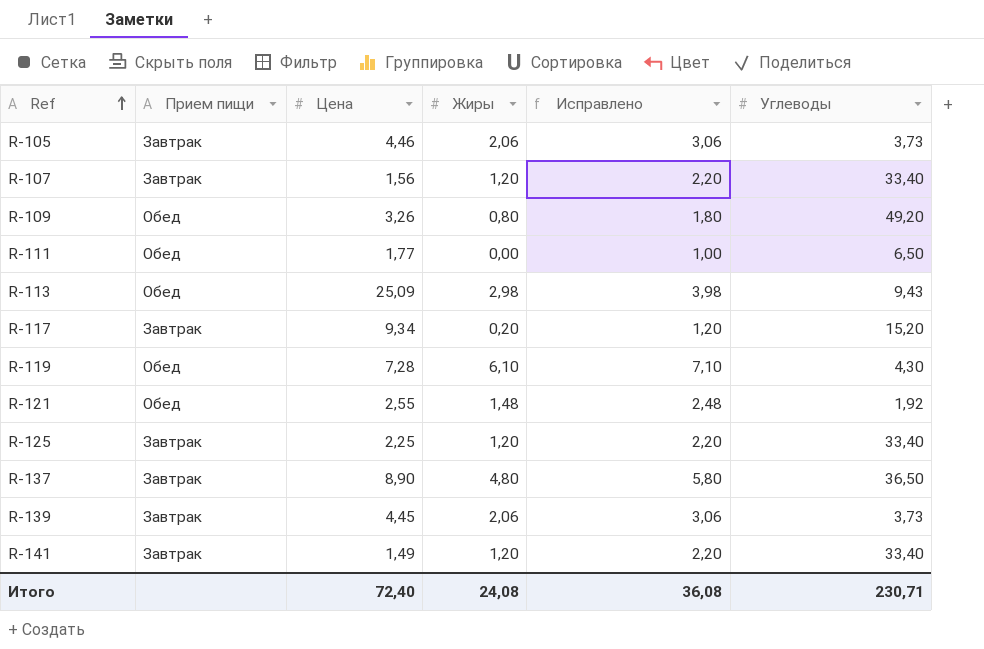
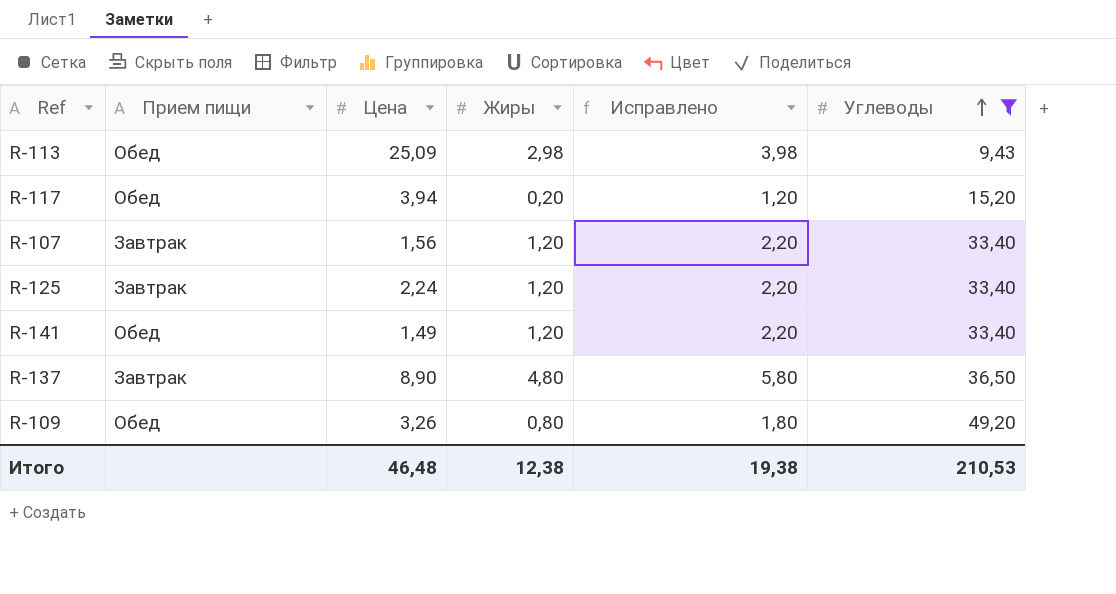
filter: none -> Углеводы >= 9,43
row order: Ref ascending -> Углеводы ascending
R-117 | Прием пищи: Завтрак -> Обед
R-117 | Цена: 9,34 -> 3,94
R-125 | Цена: 2,25 -> 2,24
R-141 | Прием пищи: Завтрак -> Обед
Итого | Цена: 72,40 -> 46,48
Итого | Жиры: 24,08 -> 12,38
Итого | Исправлено: 36,08 -> 19,38
Итого | Углеводы: 230,71 -> 210,53

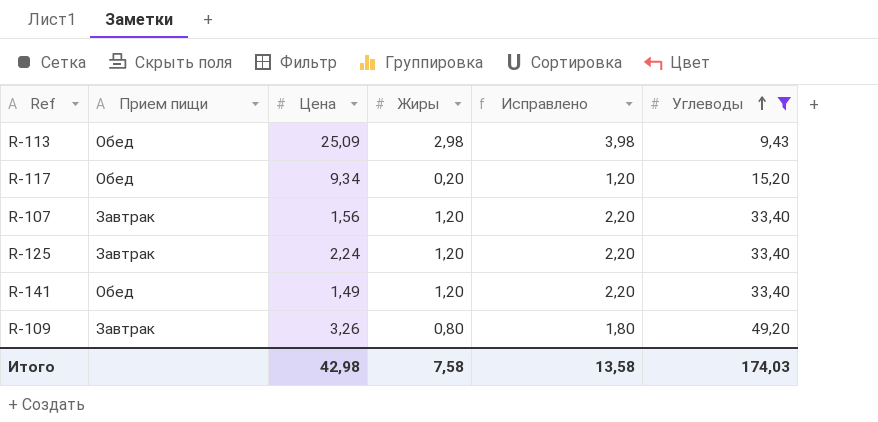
row R-137: Завтрак | 8,90 | 4,80 | 5,80 | 36,50 -> none
R-117 | Цена: 3,94 -> 9,34
R-109 | Прием пищи: Обед -> Завтрак
Итого | Цена: 46,48 -> 42,98
Итого | Жиры: 12,38 -> 7,58
Итого | Исправлено: 19,38 -> 13,58
Итого | Углеводы: 210,53 -> 174,03

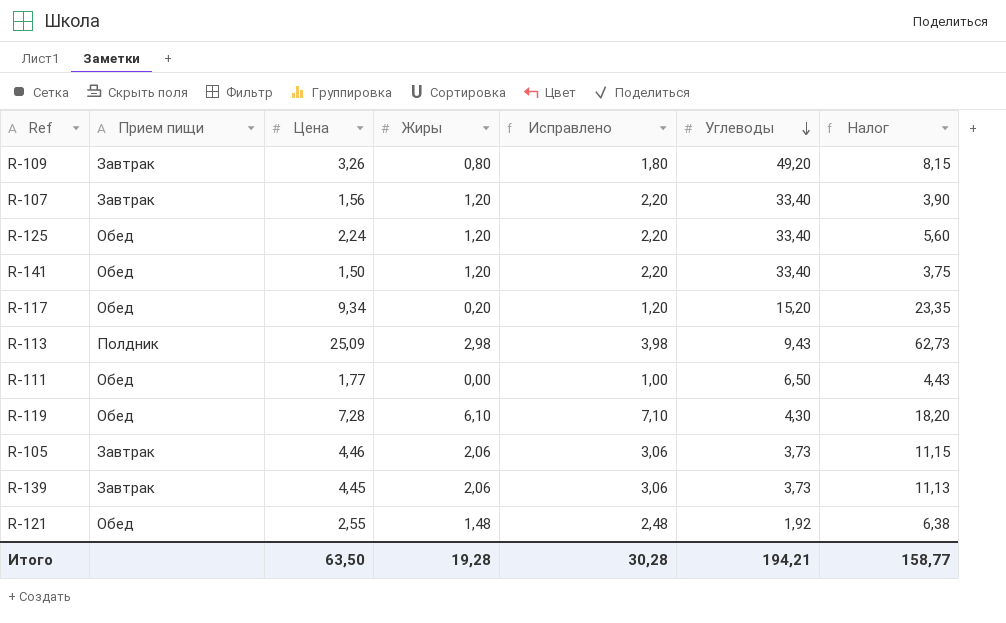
filter: Углеводы >= 9,43 -> none
row order: Углеводы ascending -> Углеводы descending
column Налог | formula: none -> [Цена] * 2,5
R-125 | Прием пищи: Завтрак -> Обед
R-141 | Цена: 1,49 -> 1,50
R-113 | Прием пищи: Обед -> Полдник
Итого | Цена: 42,98 -> 63,50
Итого | Жиры: 7,58 -> 19,28
Итого | Исправлено: 13,58 -> 30,28
Итого | Углеводы: 174,03 -> 194,21

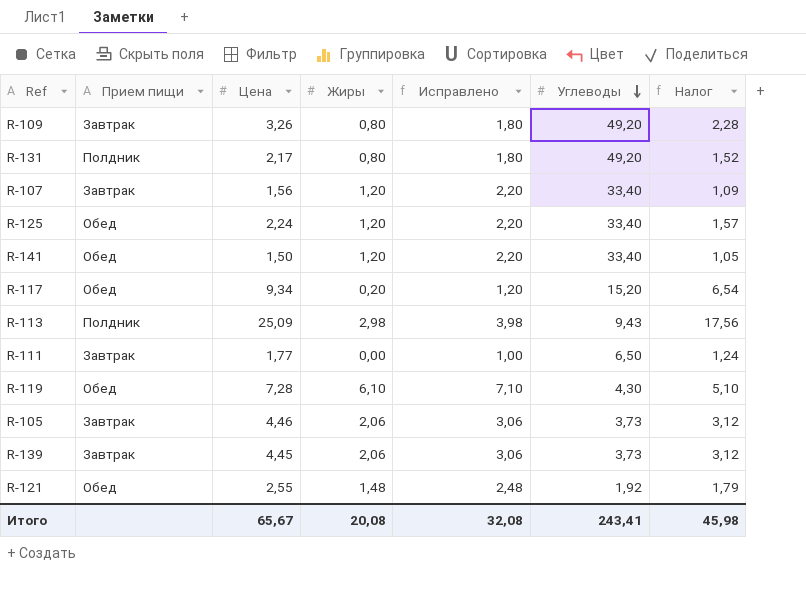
column Налог | formula: [Цена] * 2,5 -> [Цена] * 0,7
row R-131: none -> Полдник | 2,17 | 0,80 | 1,80 | 49,20 | 1,52
R-111 | Прием пищи: Обед -> Завтрак
Итого | Цена: 63,50 -> 65,67
Итого | Жиры: 19,28 -> 20,08
Итого | Исправлено: 30,28 -> 32,08
Итого | Углеводы: 194,21 -> 243,41
Итого | Налог: 158,77 -> 45,98

